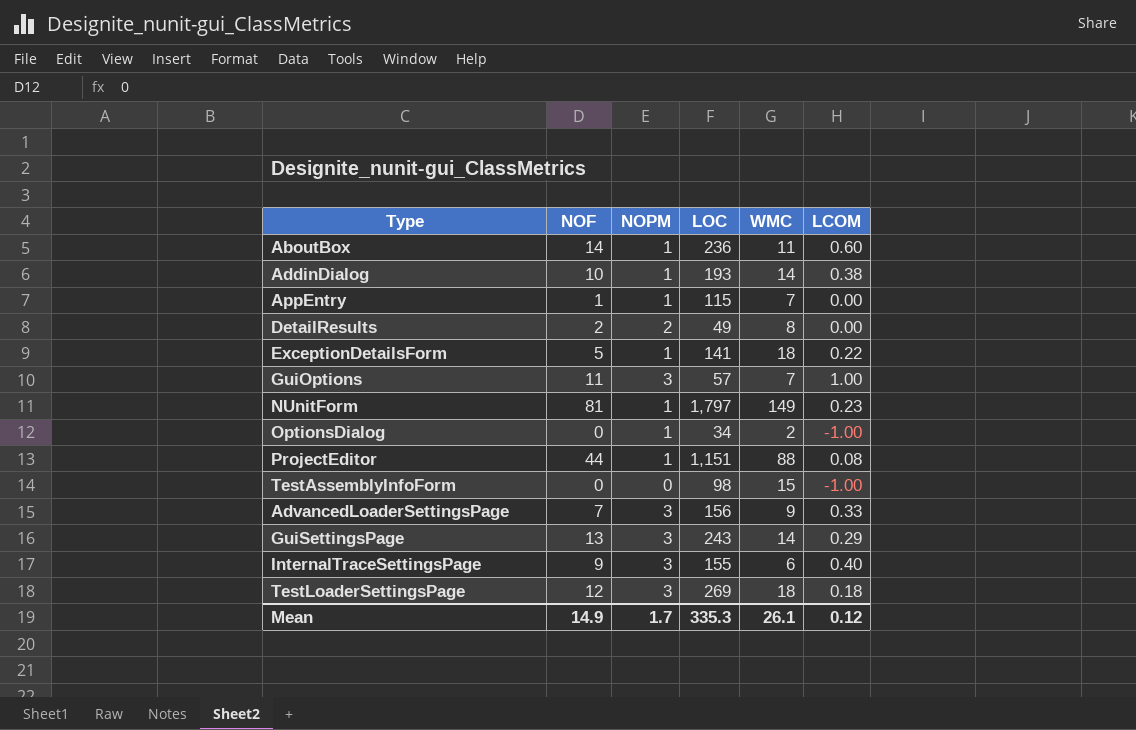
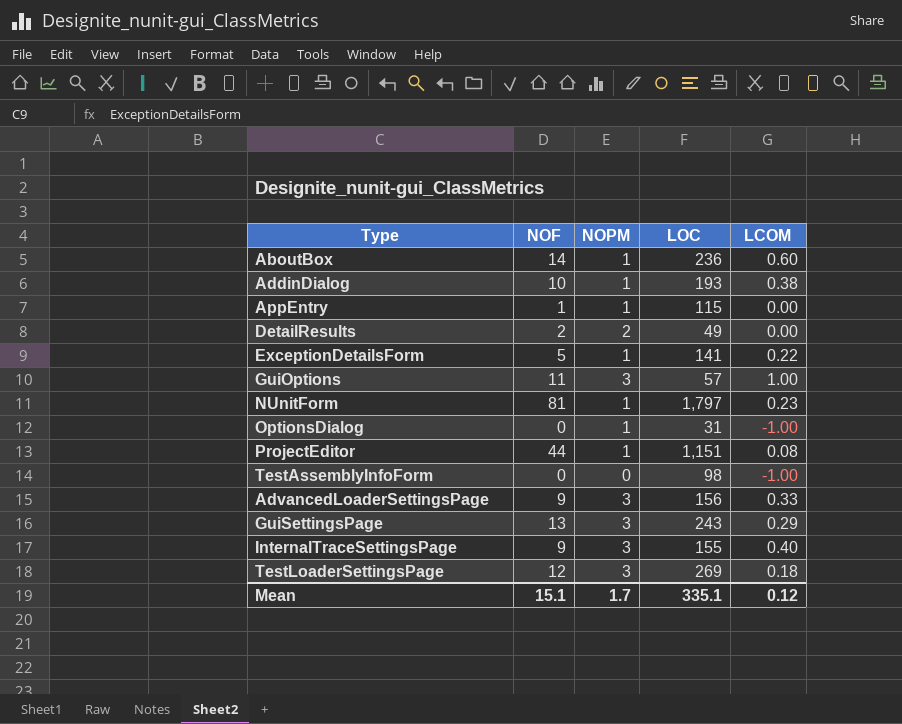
column WMC | position: 5 -> none
OptionsDialog | LOC: 34 -> 31
AdvancedLoaderSettingsPage | NOF: 7 -> 9
Mean | NOF: 14.9 -> 15.1
Mean | LOC: 335.3 -> 335.1

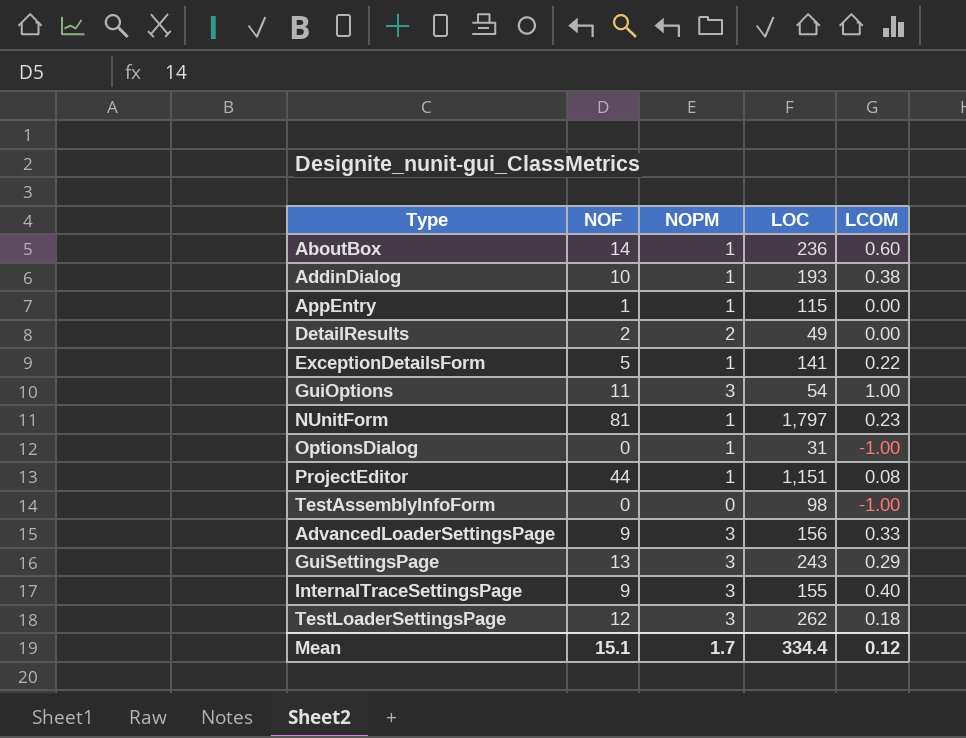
GuiOptions | LOC: 57 -> 54
TestLoaderSettingsPage | LOC: 269 -> 262
Mean | LOC: 335.1 -> 334.4

